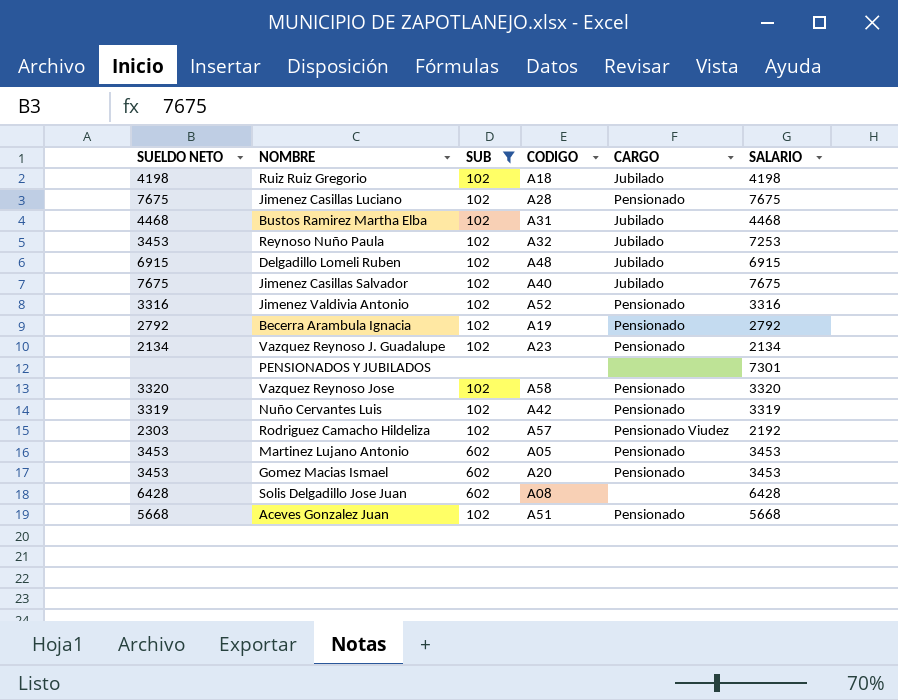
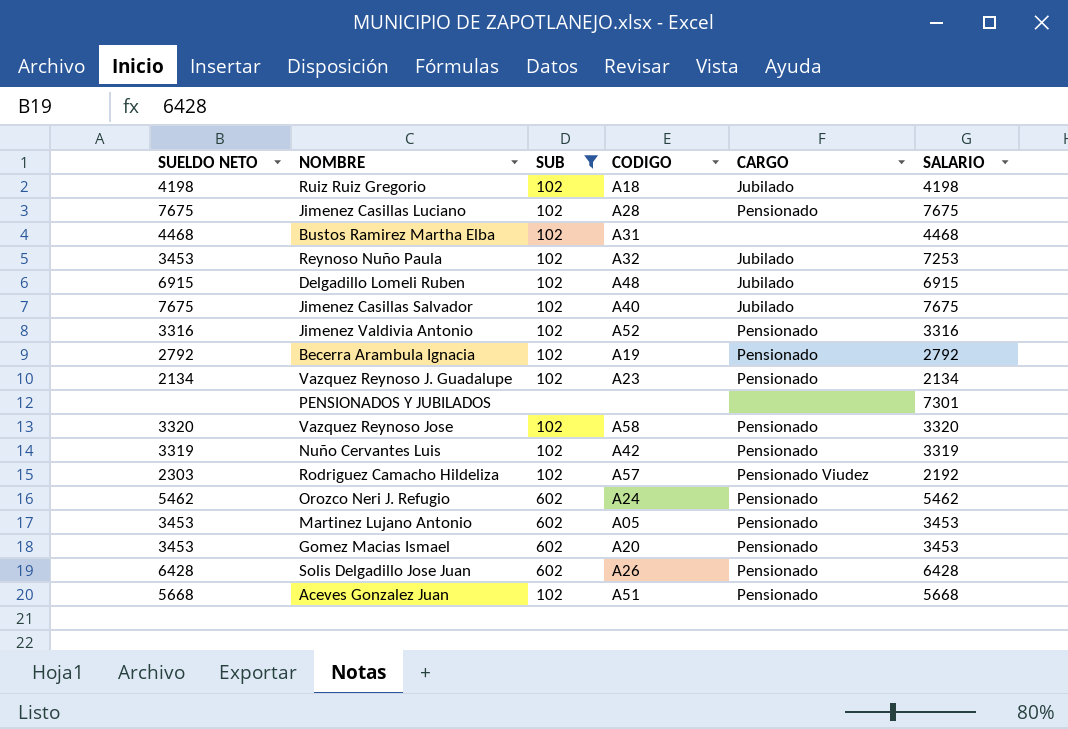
Bustos Ramirez Martha Elba | CARGO: Jubilado -> none
row Orozco Neri J. Refugio: none -> 5462 | 602 | A24 | Pensionado | 5462
Solis Delgadillo Jose Juan | CODIGO: A08 -> A26
Solis Delgadillo Jose Juan | CARGO: none -> Pensionado

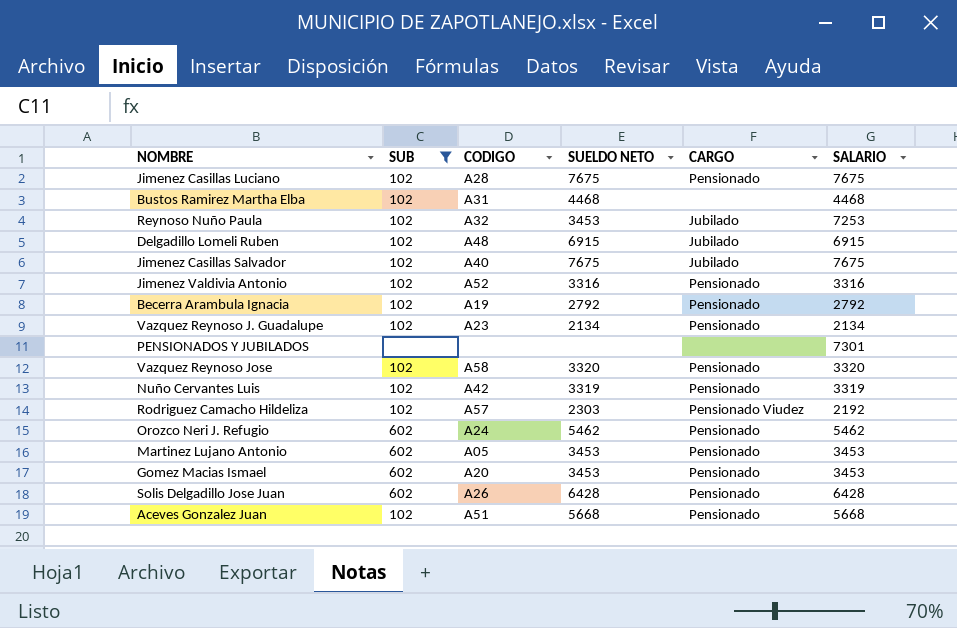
column SUELDO NETO | position: 1 -> 4
row Ruiz Ruiz Gregorio: 4198 | 102 | A18 | Jubilado | 4198 -> none

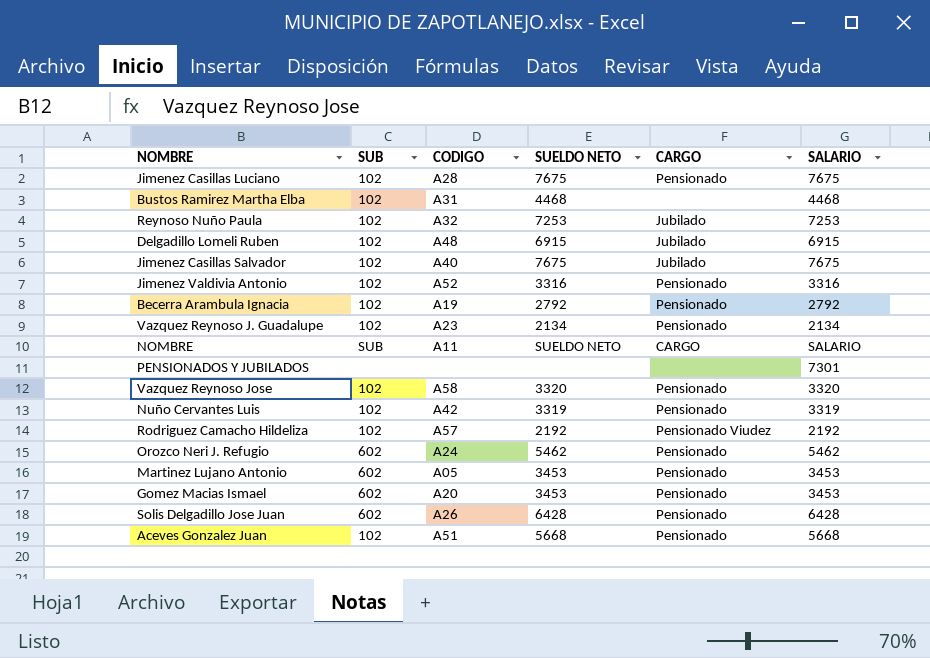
filter: SUB != SUB -> none
Reynoso Nuño Paula | SUELDO NETO: 3453 -> 7253
Rodriguez Camacho Hildeliza | SUELDO NETO: 2303 -> 2192

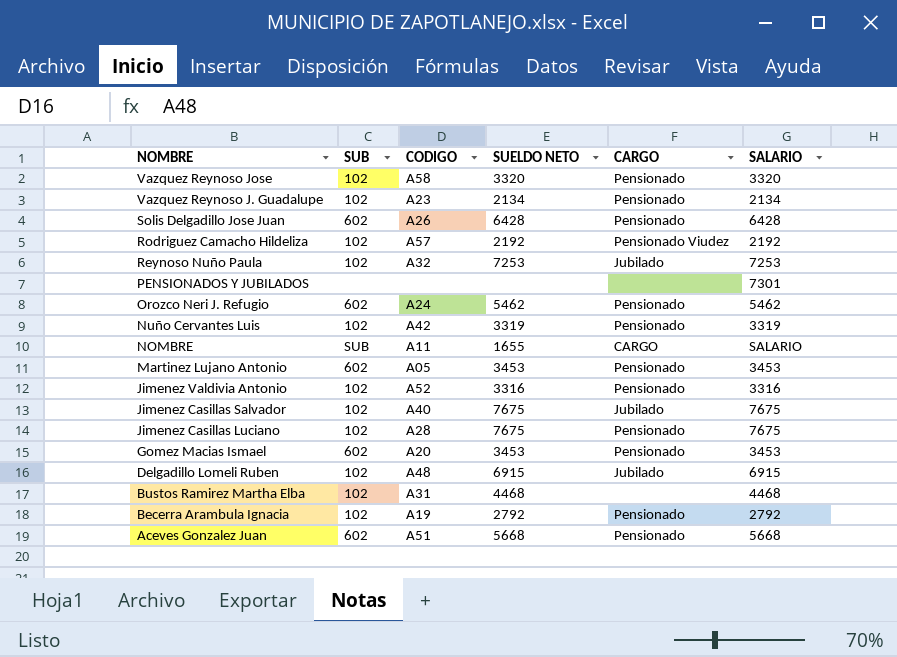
row order: none -> NOMBRE descending
NOMBRE | SUELDO NETO: SUELDO NETO -> 1655
Aceves Gonzalez Juan | SUB: 102 -> 602

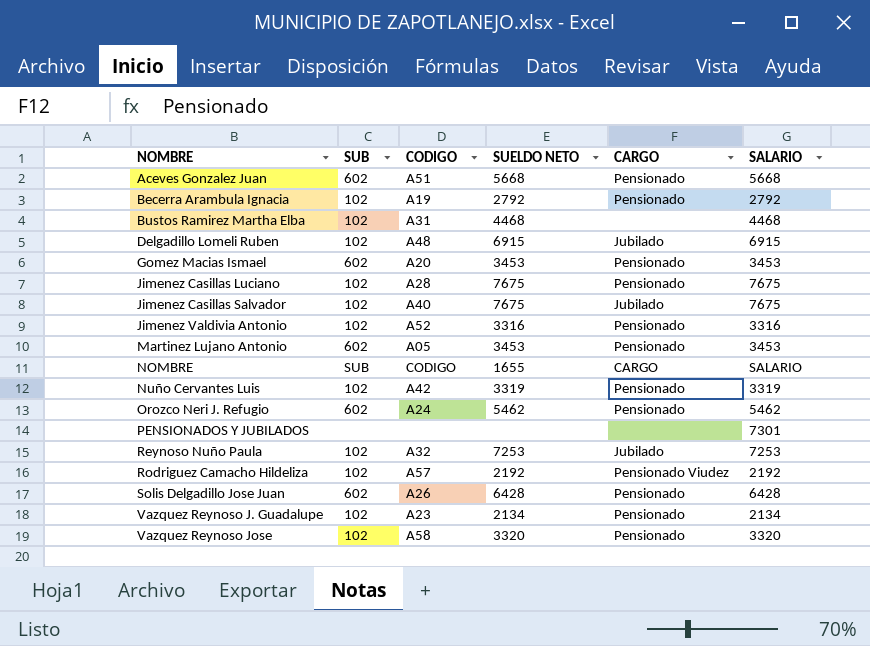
row order: NOMBRE descending -> NOMBRE ascending
NOMBRE | CODIGO: A11 -> CODIGO

